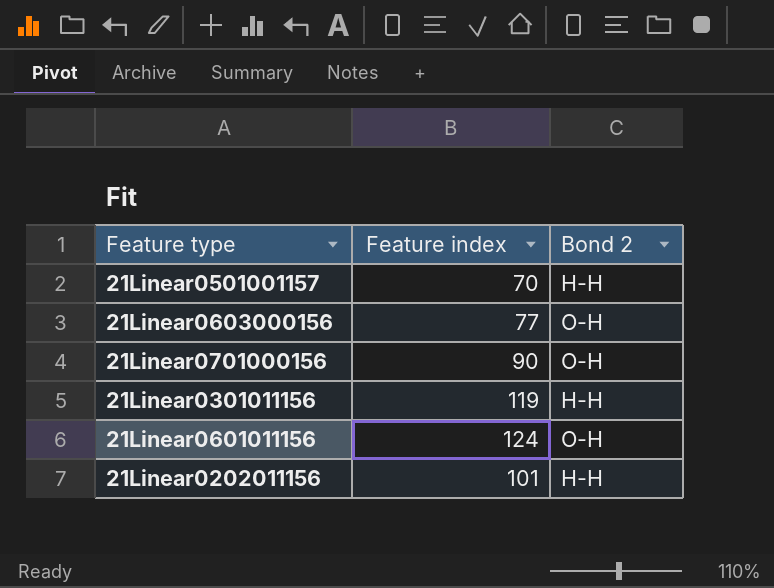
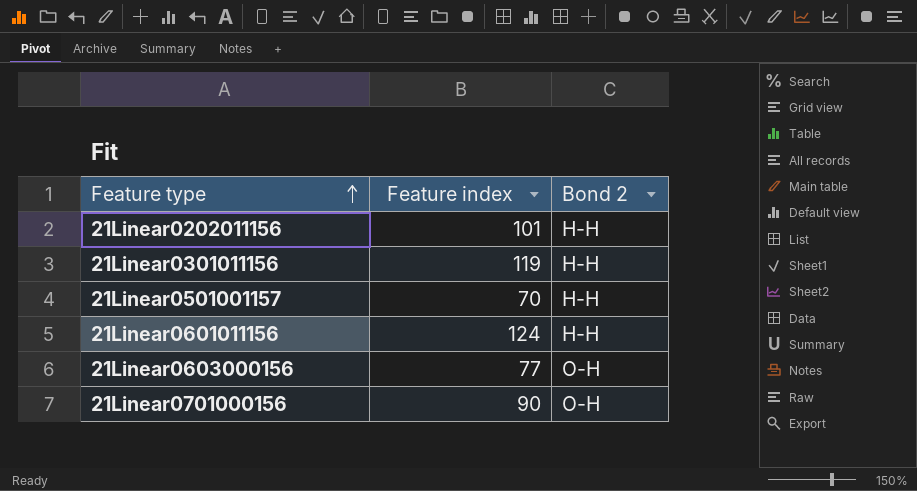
row order: none -> Feature type ascending
21Linear0601011156 | Bond 2: O-H -> H-H

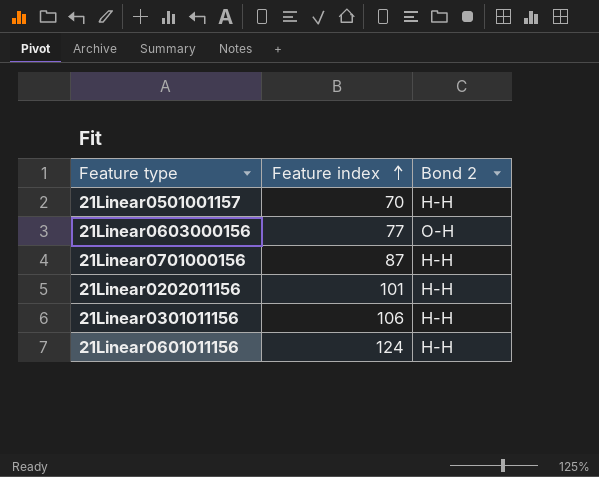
row order: Feature type ascending -> Feature index ascending
21Linear0701000156 | Feature index: 90 -> 87
21Linear0701000156 | Bond 2: O-H -> H-H
21Linear0301011156 | Feature index: 119 -> 106

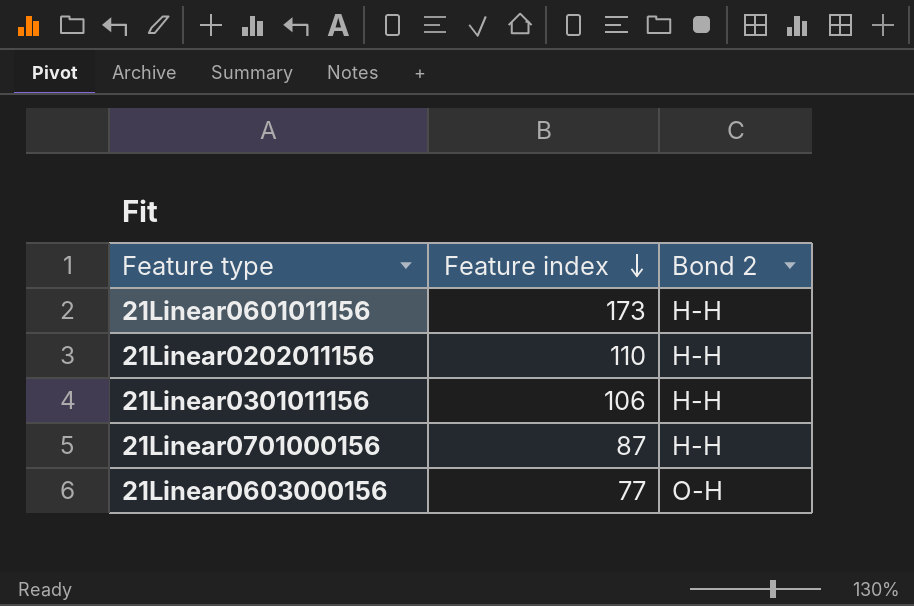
row order: Feature index ascending -> Feature index descending
row 21Linear0501001157: 70 | H-H -> none
21Linear0601011156 | Feature index: 124 -> 173
21Linear0202011156 | Feature index: 101 -> 110

